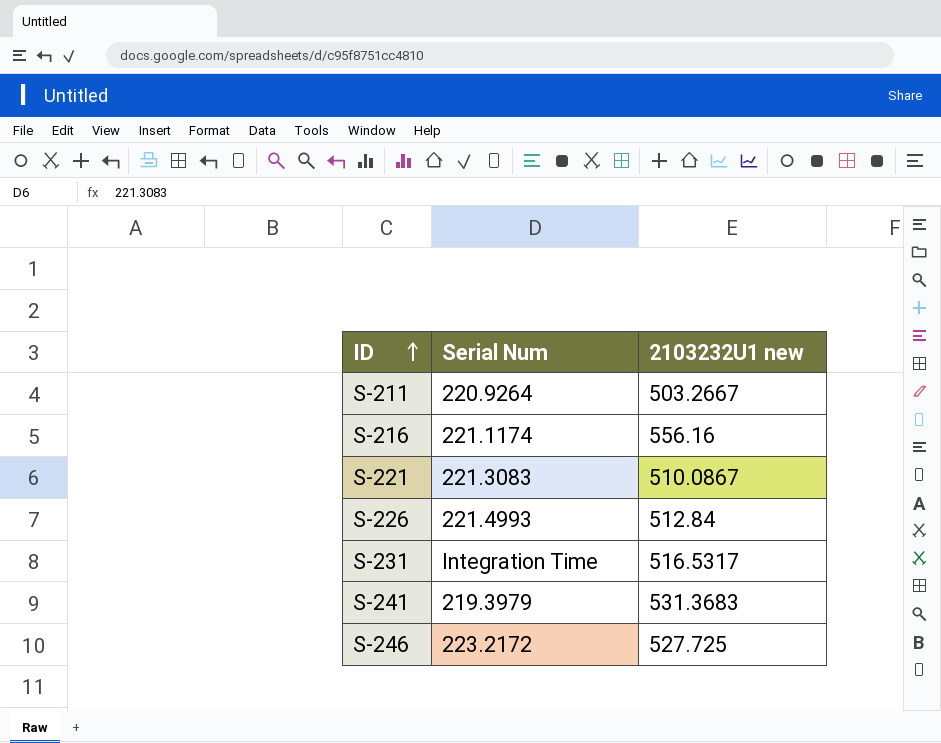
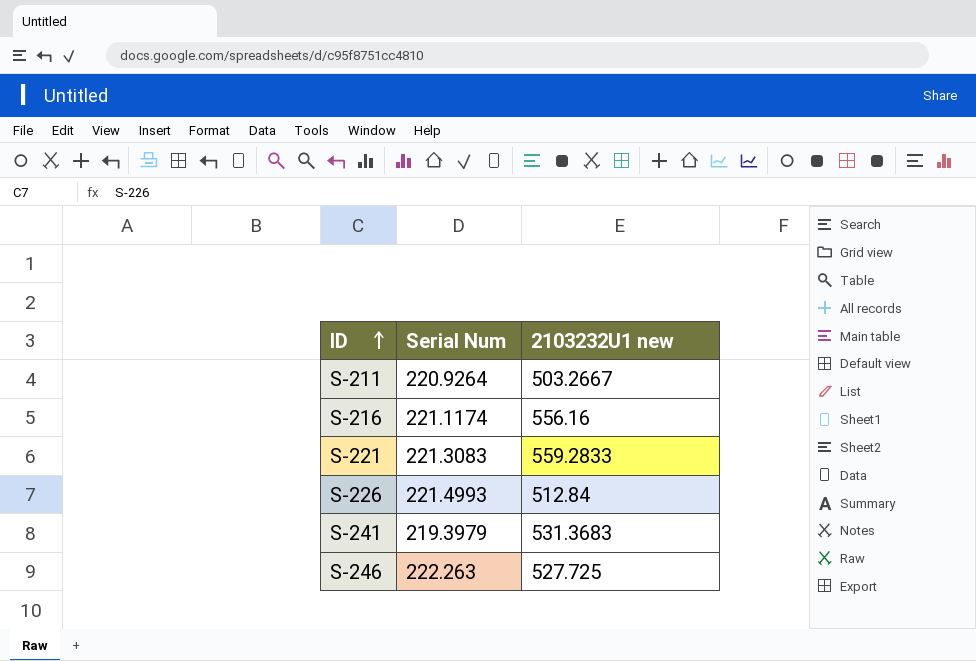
row S-231: Integration Time | 516.5317 -> none
S-221 | 2103232U1 new: 510.0867 -> 559.2833
S-246 | Serial Num: 223.2172 -> 222.263

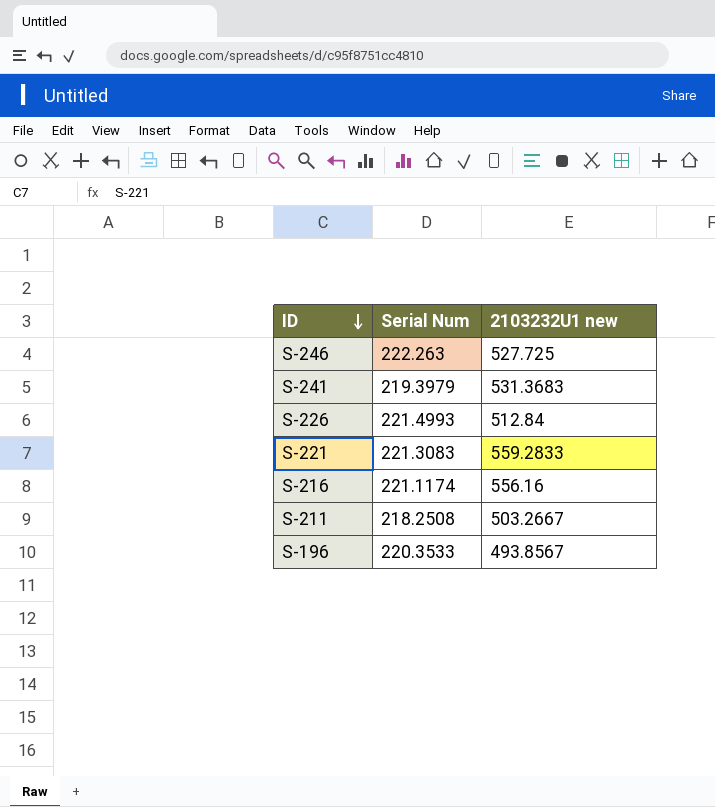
row order: ID ascending -> ID descending
S-211 | Serial Num: 220.9264 -> 218.2508
row S-196: none -> 220.3533 | 493.8567

